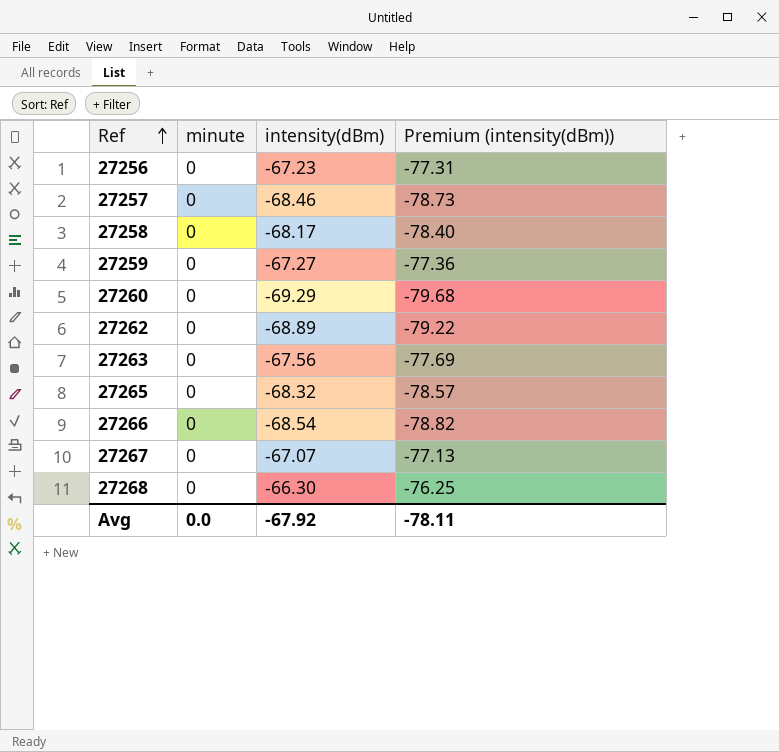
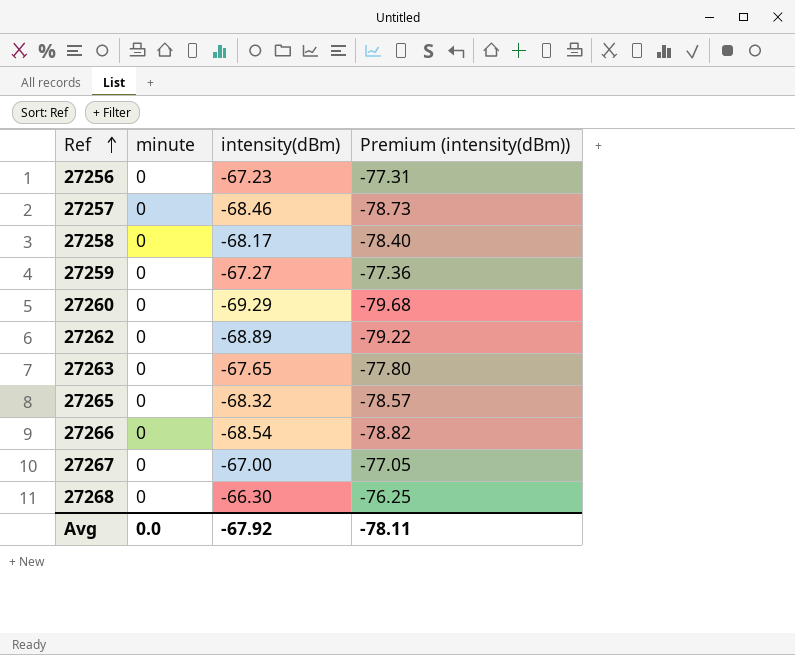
27263 | intensity(dBm): -67.56 -> -67.65
27263 | Premium (intensity(dBm)): -77.69 -> -77.80
27267 | intensity(dBm): -67.07 -> -67.00
27267 | Premium (intensity(dBm)): -77.13 -> -77.05

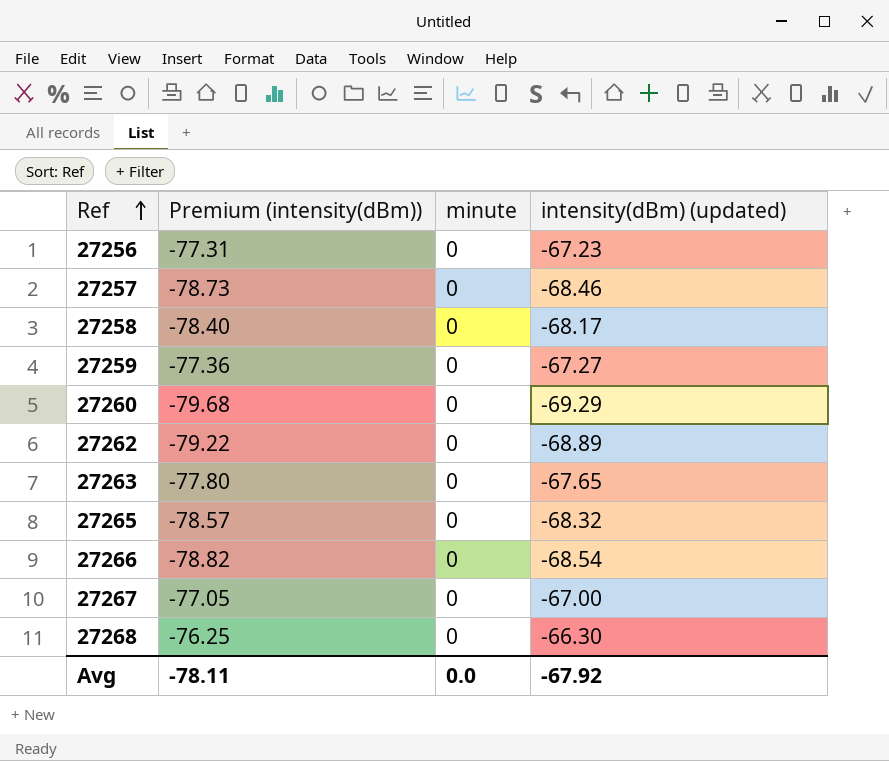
column Premium (intensity(dBm)) | position: 4 -> 2
column name: intensity(dBm) -> intensity(dBm) (updated)

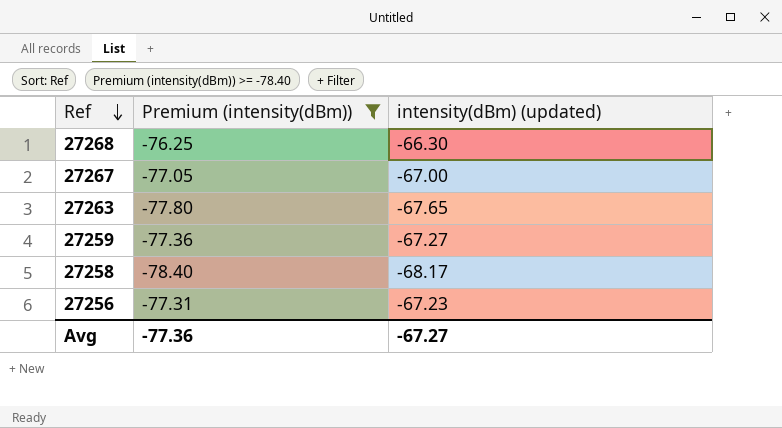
filter: none -> Premium (intensity(dBm)) >= -78.40
row order: Ref ascending -> Ref descending
column minute | position: 3 -> none
Avg | Premium (intensity(dBm)): -78.11 -> -77.36
Avg | intensity(dBm) (updated): -67.92 -> -67.27

